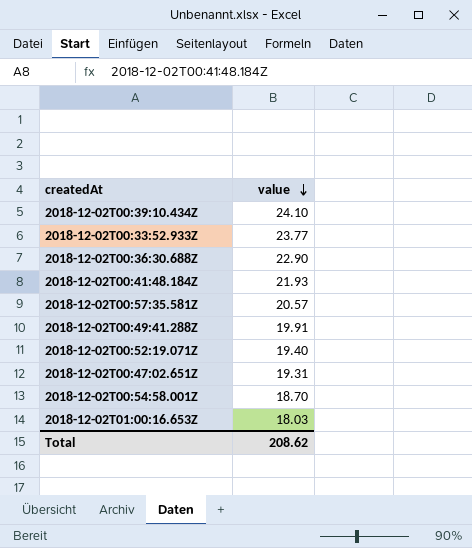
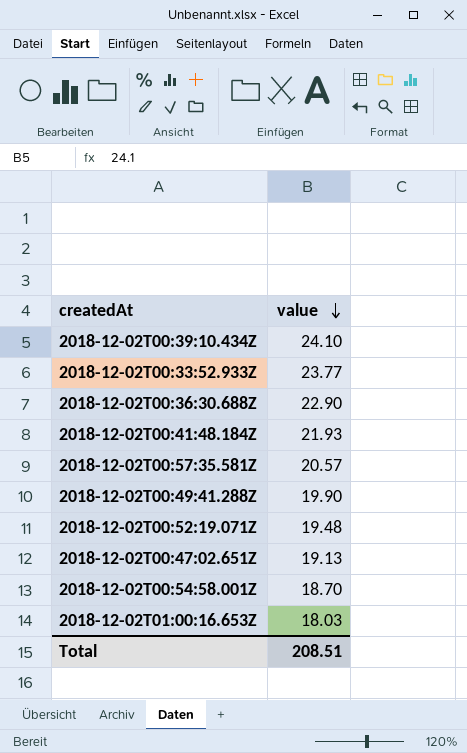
2018-12-02T00:49:41.288Z | value: 19.91 -> 19.90
2018-12-02T00:52:19.071Z | value: 19.40 -> 19.48
2018-12-02T00:47:02.651Z | value: 19.31 -> 19.13
Total | value: 208.62 -> 208.51

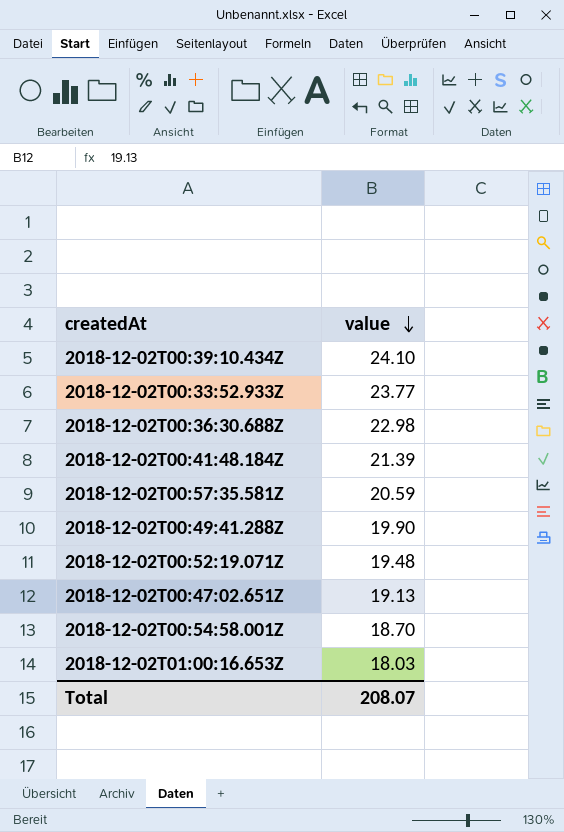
2018-12-02T00:36:30.688Z | value: 22.90 -> 22.98
2018-12-02T00:41:48.184Z | value: 21.93 -> 21.39
2018-12-02T00:57:35.581Z | value: 20.57 -> 20.59
Total | value: 208.51 -> 208.07

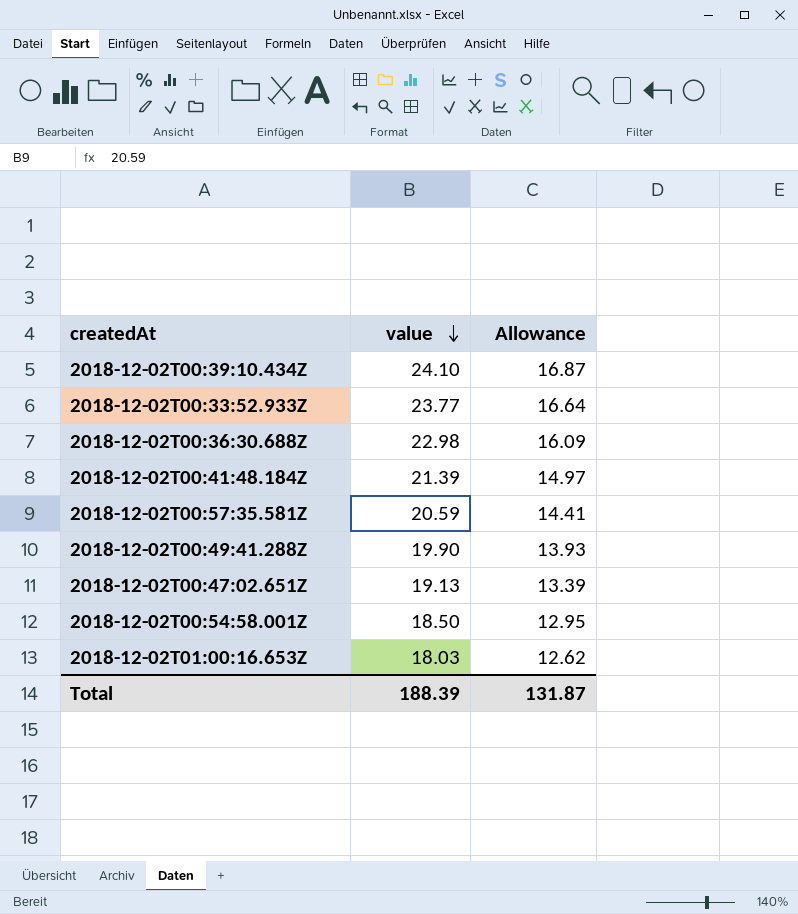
column Allowance | formula: none -> [value] * 0.7
row 2018-12-02T00:52:19.071Z: 19.48 -> none
2018-12-02T00:54:58.001Z | value: 18.70 -> 18.50
Total | value: 208.07 -> 188.39

